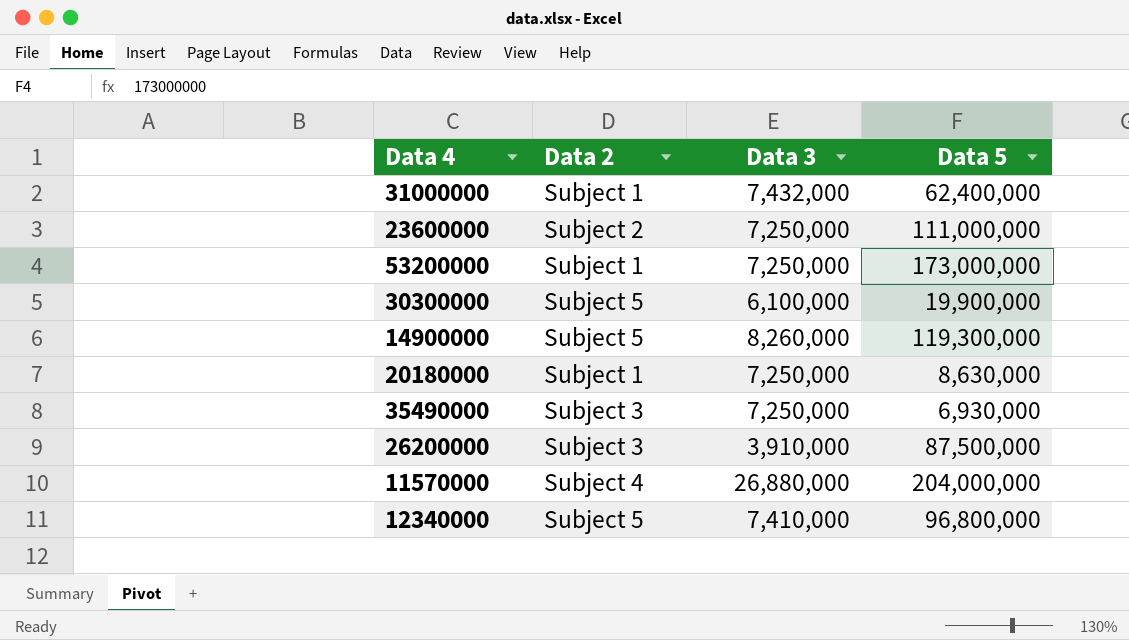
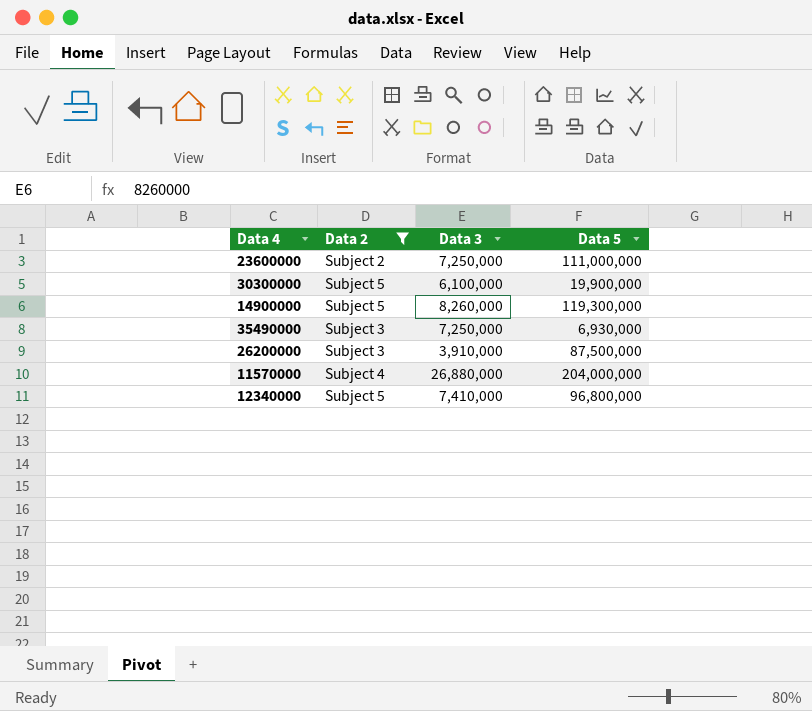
filter: none -> Data 2 != Subject 1

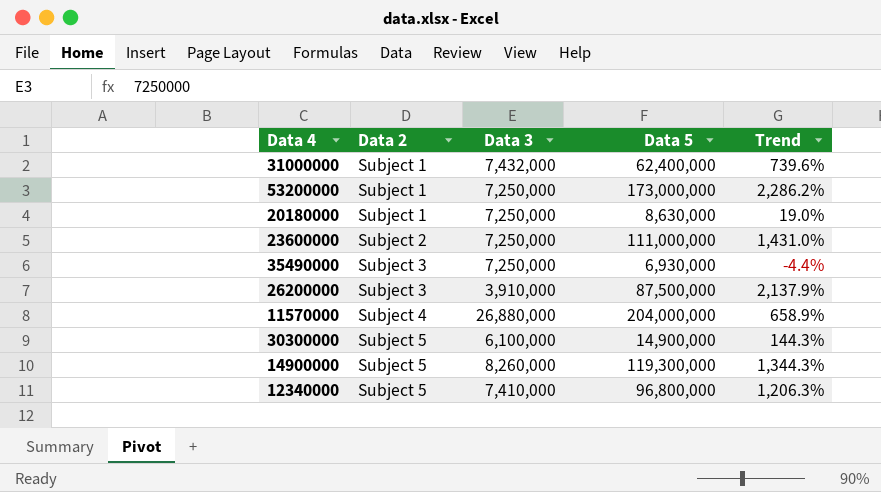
filter: Data 2 != Subject 1 -> none
row order: none -> Data 2 ascending
column Trend | formula: none -> ([Data 5] - [Data 3]) / [Data 3]
30300000 | Data 5: 19,900,000 -> 14,900,000

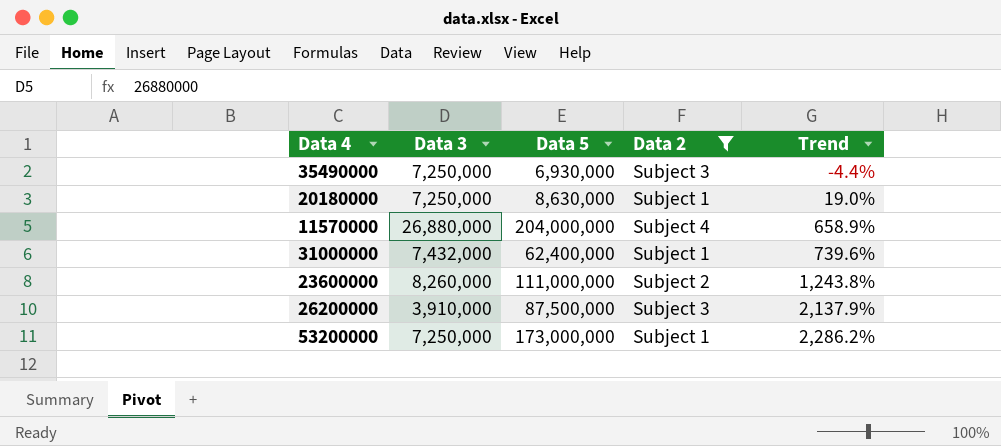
filter: none -> Data 2 != Subject 5
row order: Data 2 ascending -> Trend ascending
column Data 2 | position: 2 -> 4
23600000 | Data 3: 7,250,000 -> 8,260,000
23600000 | Trend: 1,431.0% -> 1,243.8%

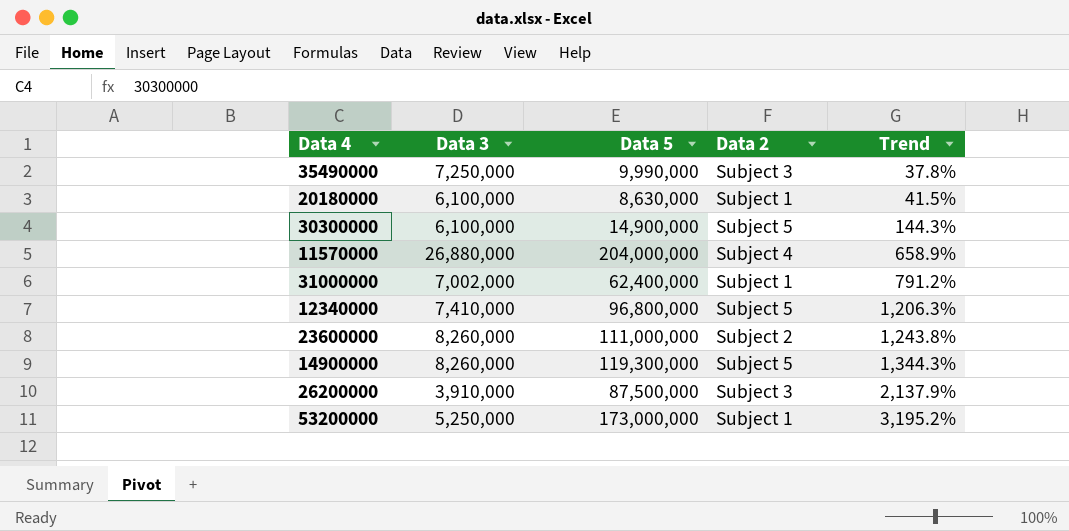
filter: Data 2 != Subject 5 -> none
35490000 | Data 5: 6,930,000 -> 9,990,000
35490000 | Trend: -4.4% -> 37.8%
20180000 | Data 3: 7,250,000 -> 6,100,000
20180000 | Trend: 19.0% -> 41.5%
31000000 | Data 3: 7,432,000 -> 7,002,000
31000000 | Trend: 739.6% -> 791.2%
53200000 | Data 3: 7,250,000 -> 5,250,000
53200000 | Trend: 2,286.2% -> 3,195.2%

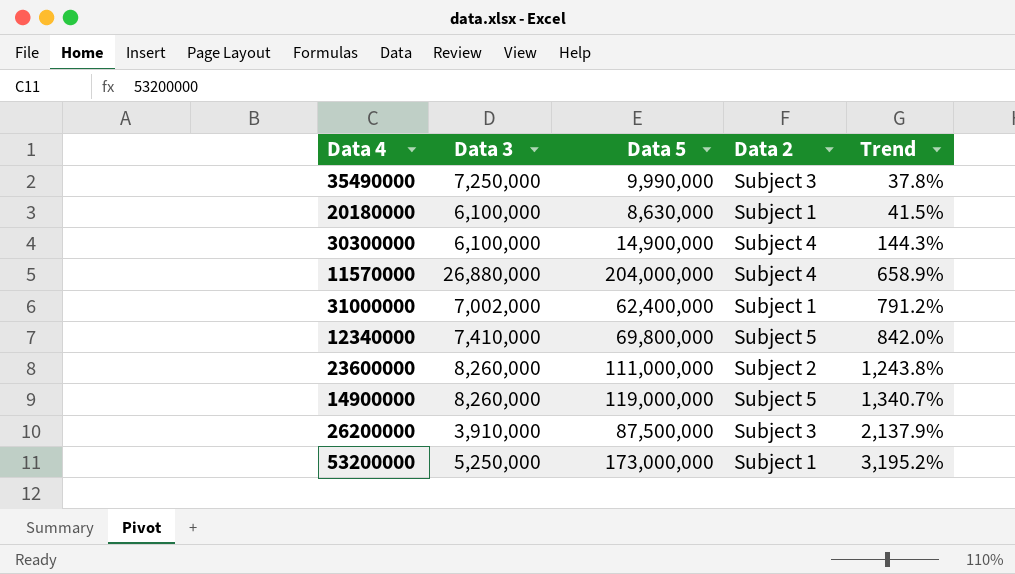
30300000 | Data 2: Subject 5 -> Subject 4
12340000 | Data 5: 96,800,000 -> 69,800,000
12340000 | Trend: 1,206.3% -> 842.0%
14900000 | Data 5: 119,300,000 -> 119,000,000
14900000 | Trend: 1,344.3% -> 1,340.7%

